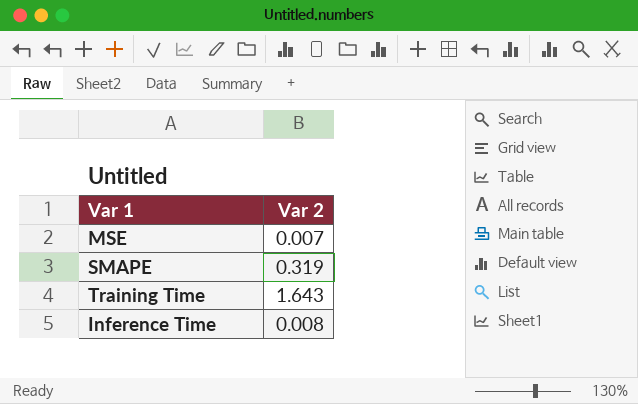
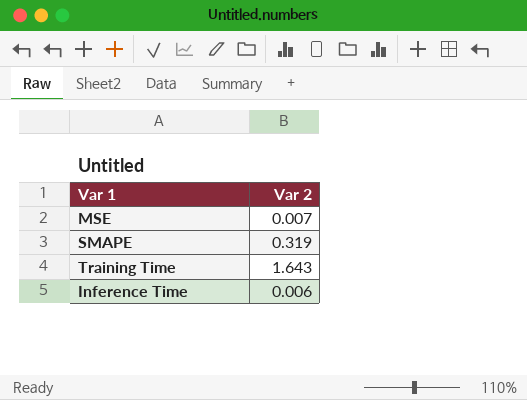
Inference Time | Var 2: 0.008 -> 0.006

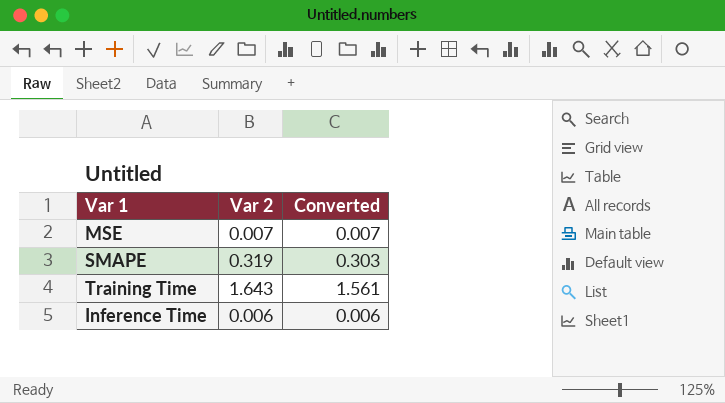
column Converted | formula: none -> [Var 2] * 0.95

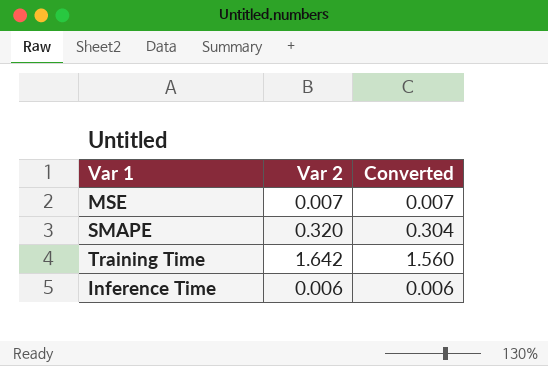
SMAPE | Var 2: 0.319 -> 0.320
SMAPE | Converted: 0.303 -> 0.304
Training Time | Var 2: 1.643 -> 1.642
Training Time | Converted: 1.561 -> 1.560

